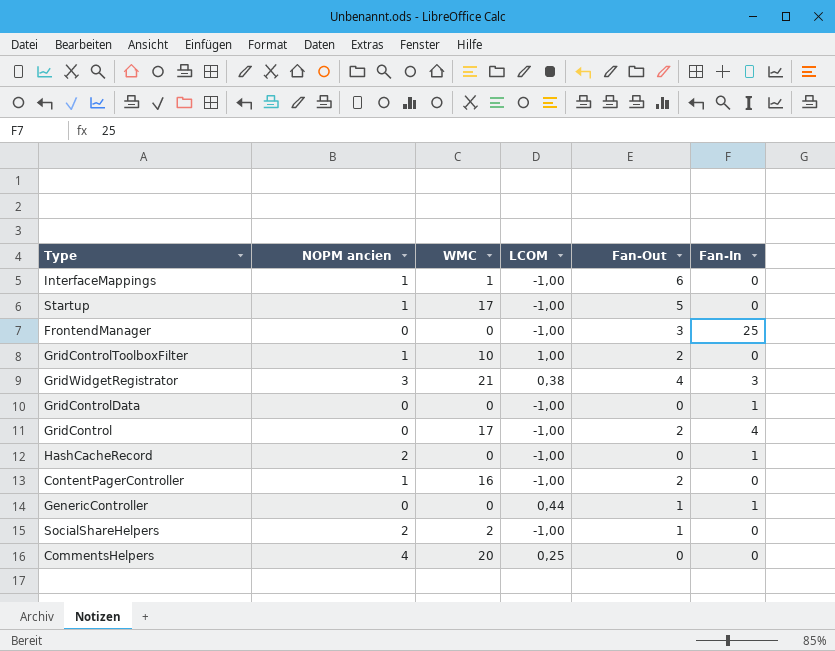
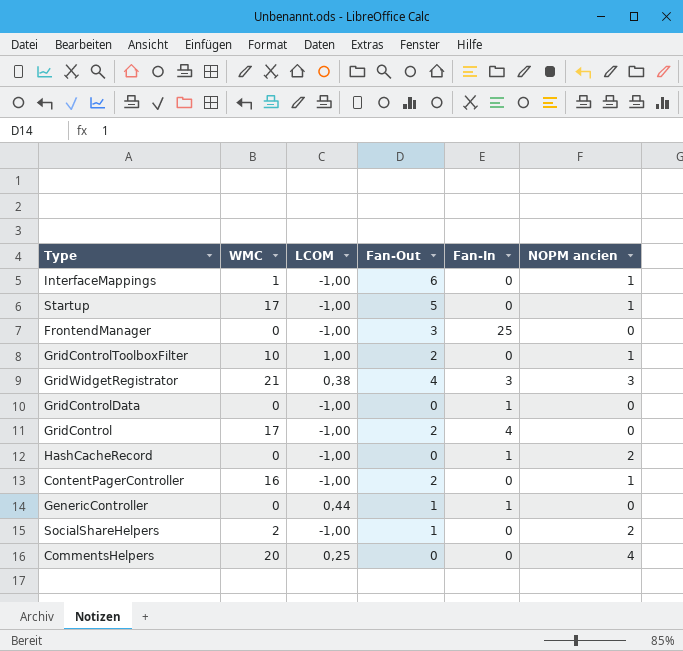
column NOPM ancien | position: 2 -> 6

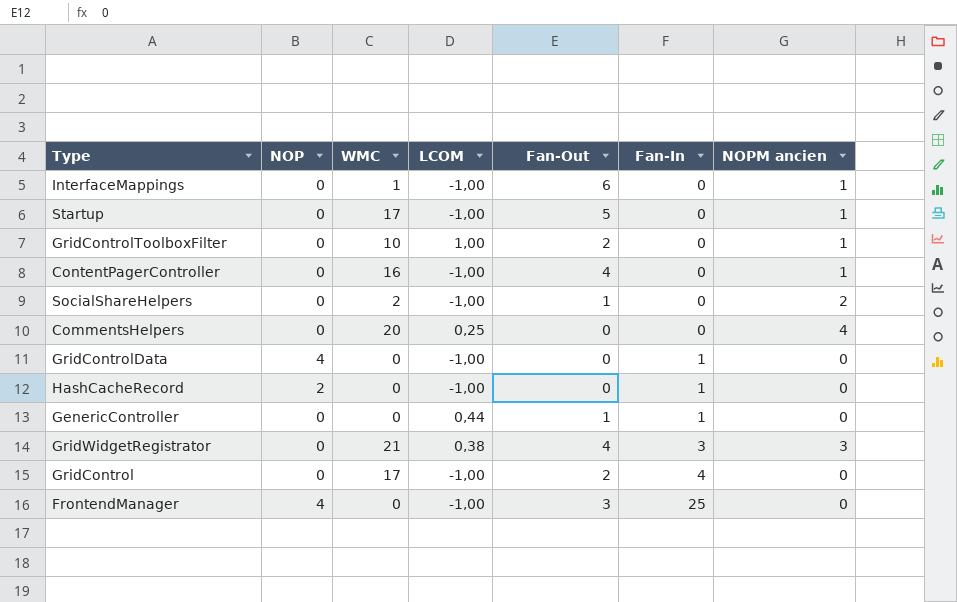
row order: none -> Fan-In ascending
column NOP | position: none -> 2
ContentPagerController | Fan-Out: 2 -> 4
HashCacheRecord | NOPM ancien: 2 -> 0

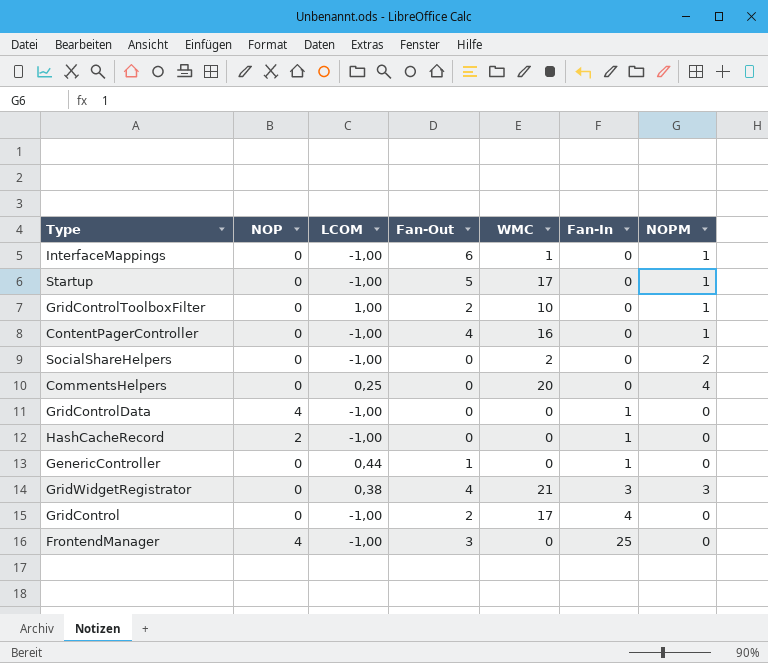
column WMC | position: 3 -> 5
column name: NOPM ancien -> NOPM
SocialShareHelpers | Fan-Out: 1 -> 0

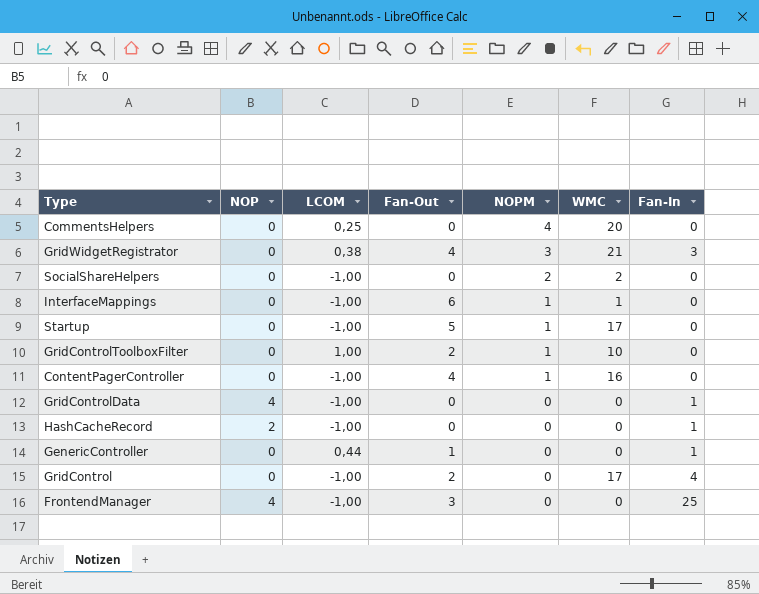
row order: Fan-In ascending -> NOPM descending
column NOPM | position: 7 -> 5

